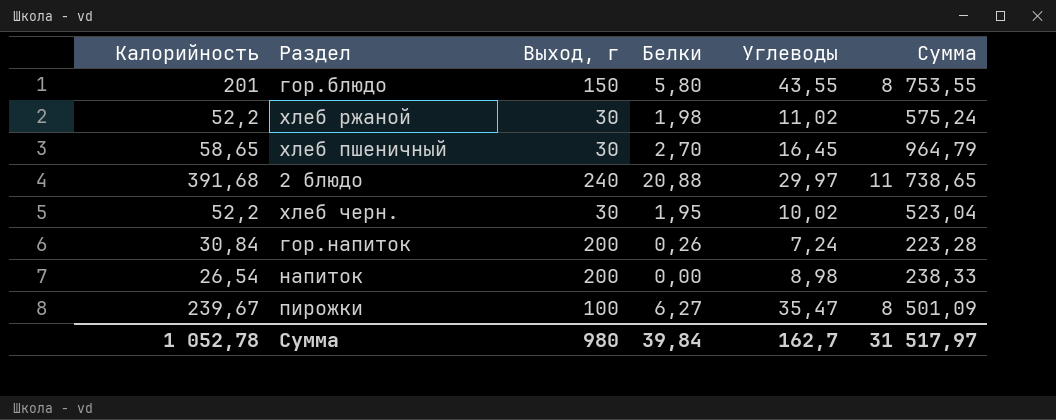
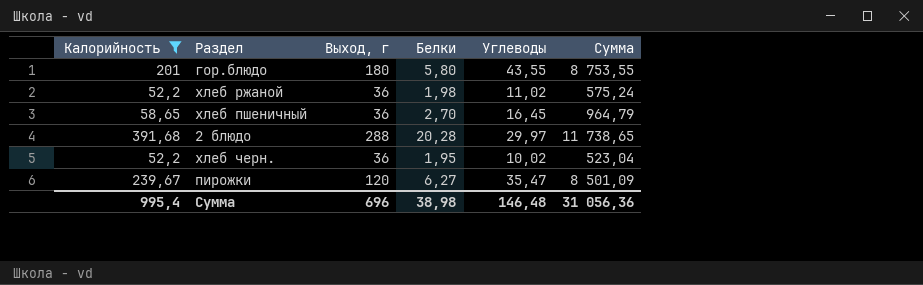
filter: none -> Калорийность >= 52,2
гор.блюдо | Выход, г: 150 -> 180
хлеб ржаной | Выход, г: 30 -> 36
хлеб пшеничный | Выход, г: 30 -> 36
2 блюдо | Выход, г: 240 -> 288
2 блюдо | Белки: 20,88 -> 20,28
хлеб черн. | Выход, г: 30 -> 36
пирожки | Выход, г: 100 -> 120
Сумма | Калорийность: 1 052,78 -> 995,4
Сумма | Выход, г: 980 -> 696
Сумма | Белки: 39,84 -> 38,98
Сумма | Углеводы: 162,7 -> 146,48
Сумма | Сумма: 31 517,97 -> 31 056,36

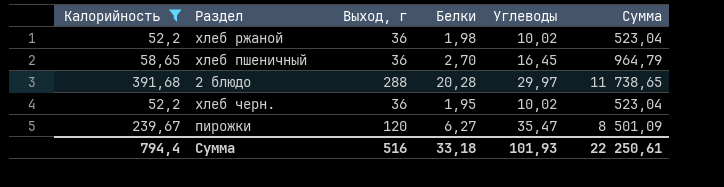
row гор.блюдо: 201 | 180 | 5,80 | 43,55 | 8 753,55 -> none
хлеб ржаной | Углеводы: 11,02 -> 10,02
хлеб ржаной | Сумма: 575,24 -> 523,04
Сумма | Калорийность: 995,4 -> 794,4
Сумма | Выход, г: 696 -> 516
Сумма | Белки: 38,98 -> 33,18
Сумма | Углеводы: 146,48 -> 101,93
Сумма | Сумма: 31 056,36 -> 22 250,61

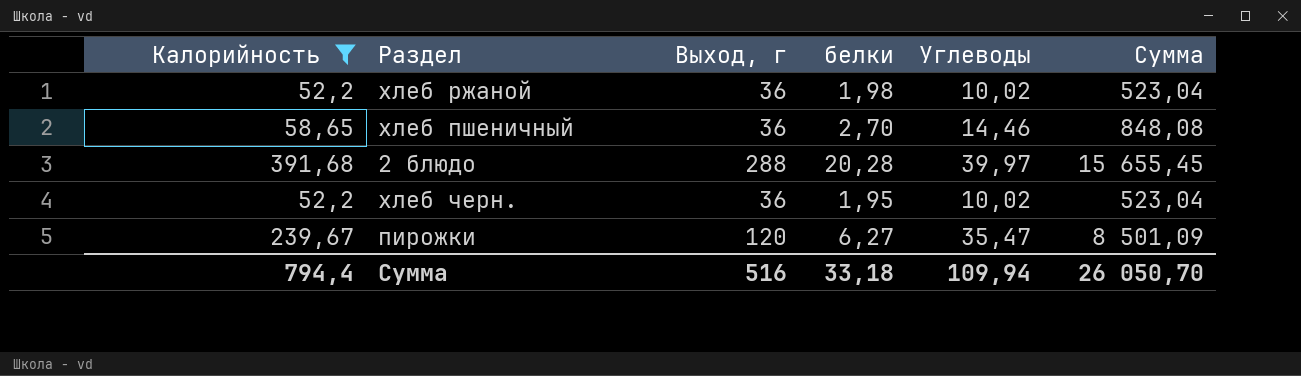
column name: Белки -> белки
хлеб пшеничный | Углеводы: 16,45 -> 14,46
хлеб пшеничный | Сумма: 964,79 -> 848,08
2 блюдо | Углеводы: 29,97 -> 39,97
2 блюдо | Сумма: 11 738,65 -> 15 655,45
Сумма | Углеводы: 101,93 -> 109,94
Сумма | Сумма: 22 250,61 -> 26 050,70

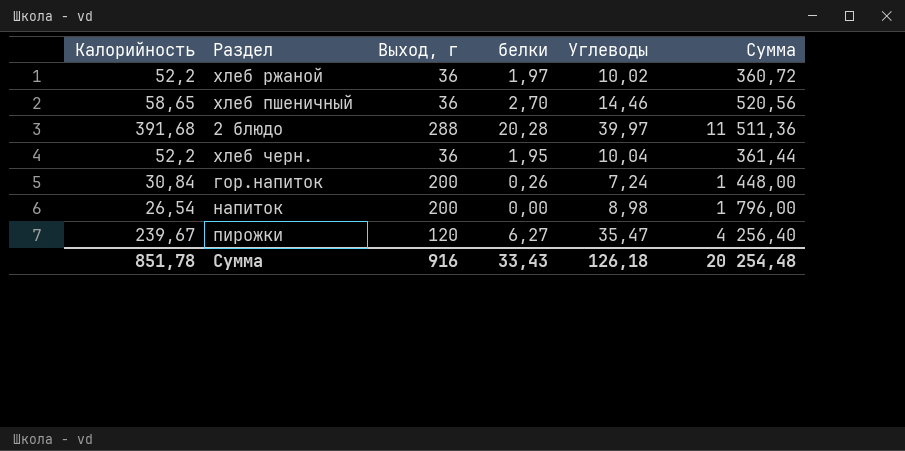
filter: Калорийность >= 52,2 -> none
column Сумма | formula: [Калорийность] * [Углеводы] -> [Выход, г] * [Углеводы]
хлеб ржаной | белки: 1,98 -> 1,97
хлеб черн. | Углеводы: 10,02 -> 10,04
Сумма | Калорийность: 794,4 -> 851,78
Сумма | Выход, г: 516 -> 916
Сумма | белки: 33,18 -> 33,43
Сумма | Углеводы: 109,94 -> 126,18
Сумма | Сумма: 26 050,70 -> 20 254,48

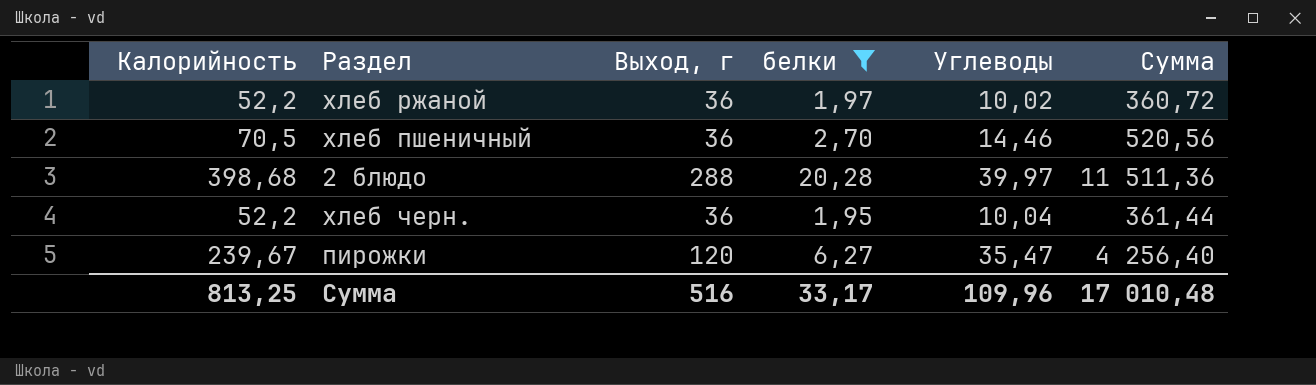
filter: none -> белки >= 1,95
хлеб пшеничный | Калорийность: 58,65 -> 70,5
2 блюдо | Калорийность: 391,68 -> 398,68
Сумма | Калорийность: 851,78 -> 813,25
Сумма | Выход, г: 916 -> 516
Сумма | белки: 33,43 -> 33,17
Сумма | Углеводы: 126,18 -> 109,96
Сумма | Сумма: 20 254,48 -> 17 010,48

